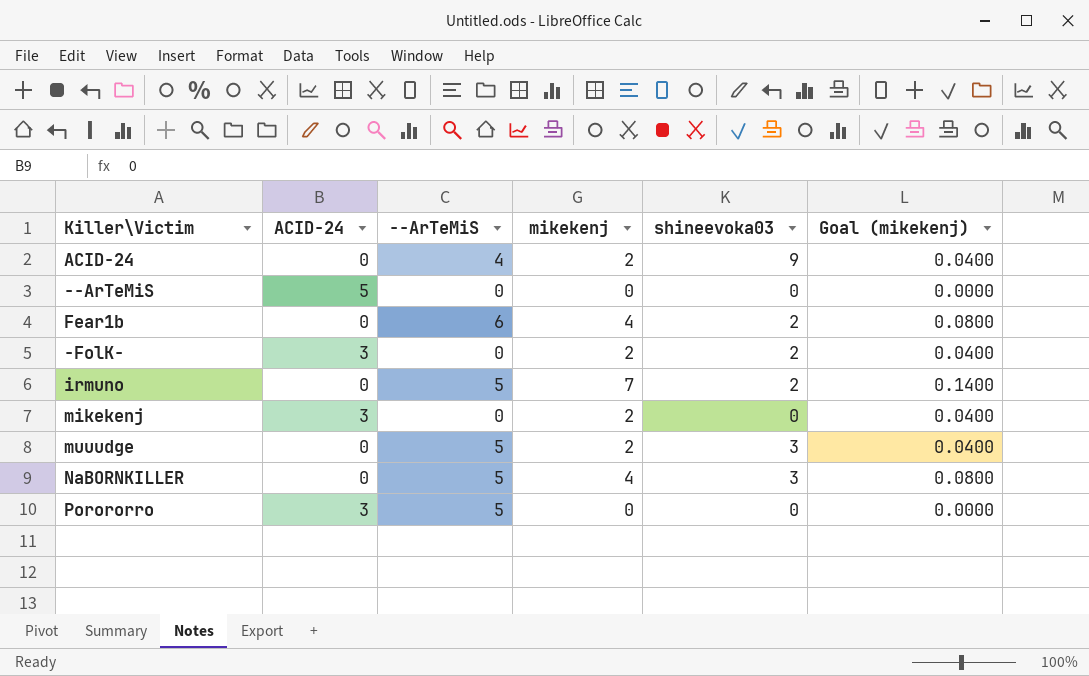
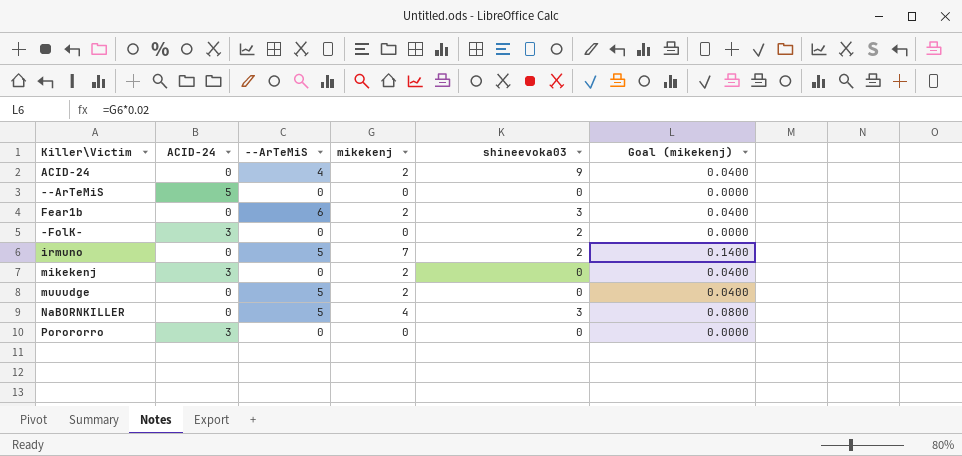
Fear1b | mikekenj: 4 -> 2
Fear1b | shineevoka03: 2 -> 3
Fear1b | Goal (mikekenj): 0.0800 -> 0.0400
-FolK- | mikekenj: 2 -> 0
-FolK- | Goal (mikekenj): 0.0400 -> 0.0000
muuudge | shineevoka03: 3 -> 0
Porororro | --ArTeMiS: 5 -> 0

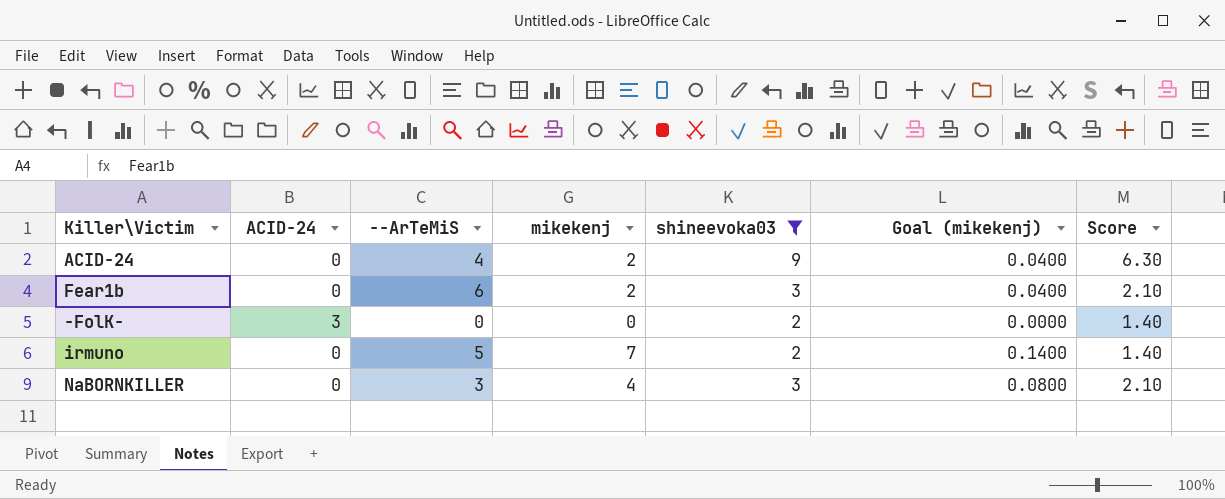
filter: none -> shineevoka03 != 0
column Score | formula: none -> [shineevoka03] * 0.7
NaBORNKILLER | --ArTeMiS: 5 -> 3

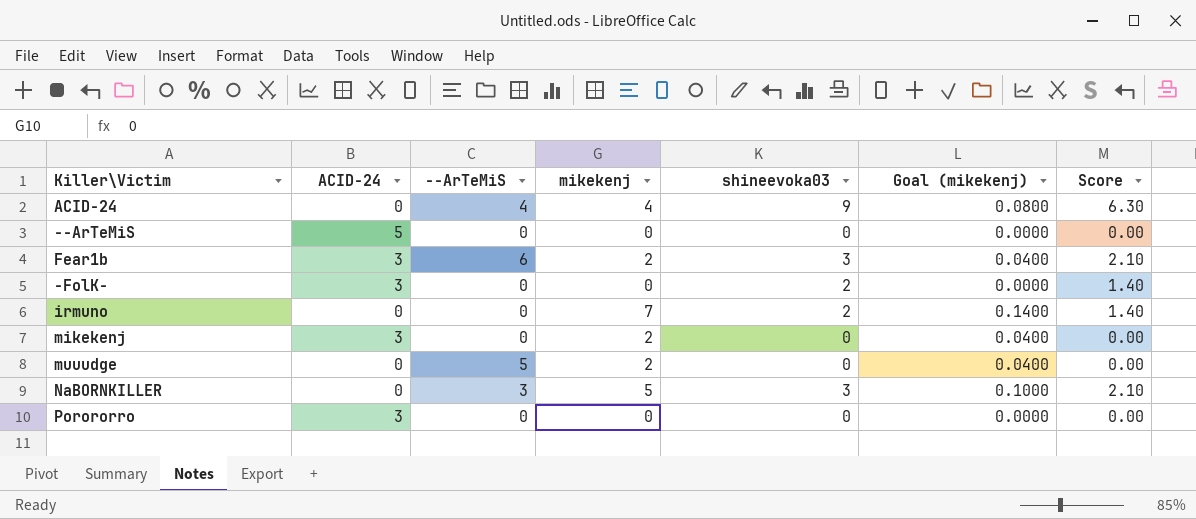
filter: shineevoka03 != 0 -> none
ACID-24 | mikekenj: 2 -> 4
ACID-24 | Goal (mikekenj): 0.0400 -> 0.0800
Fear1b | ACID-24: 0 -> 3
irmuno | --ArTeMiS: 5 -> 0
NaBORNKILLER | mikekenj: 4 -> 5
NaBORNKILLER | Goal (mikekenj): 0.0800 -> 0.1000

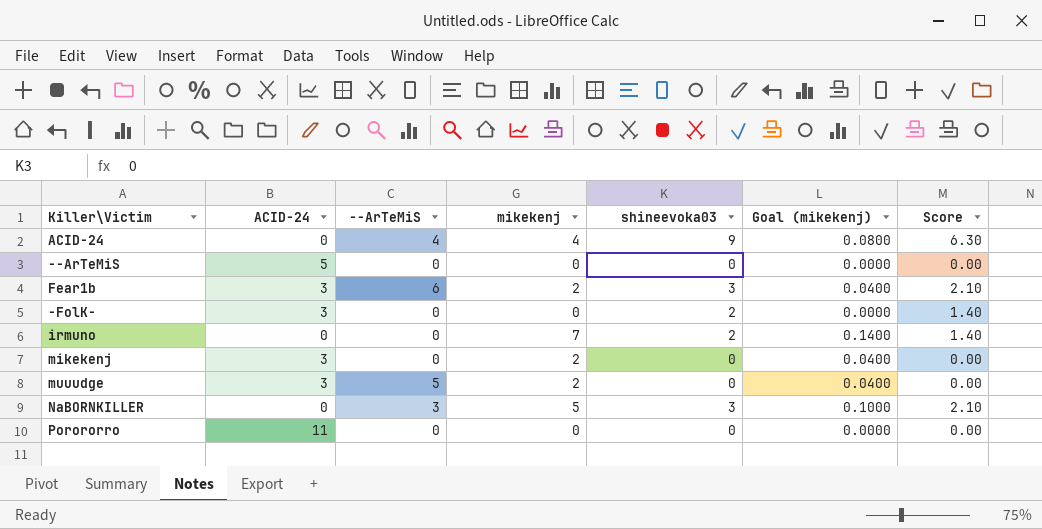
muuudge | ACID-24: 0 -> 3
Porororro | ACID-24: 3 -> 11

